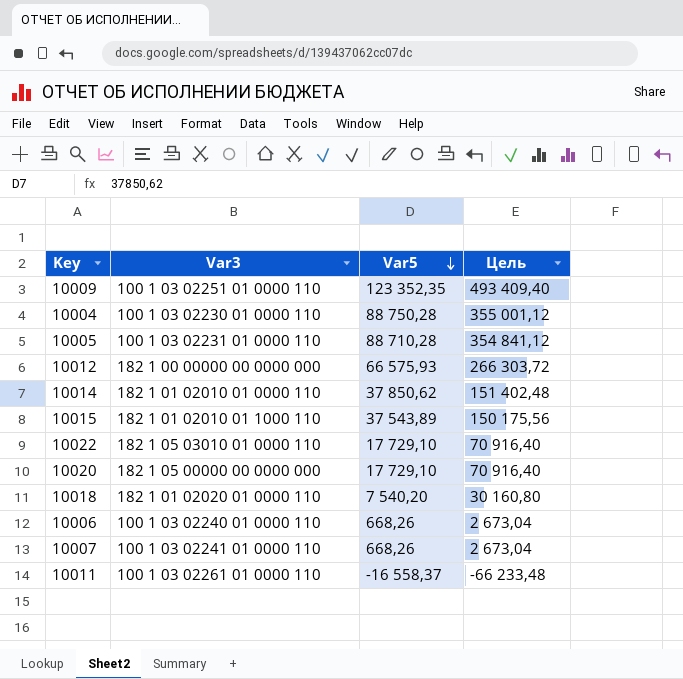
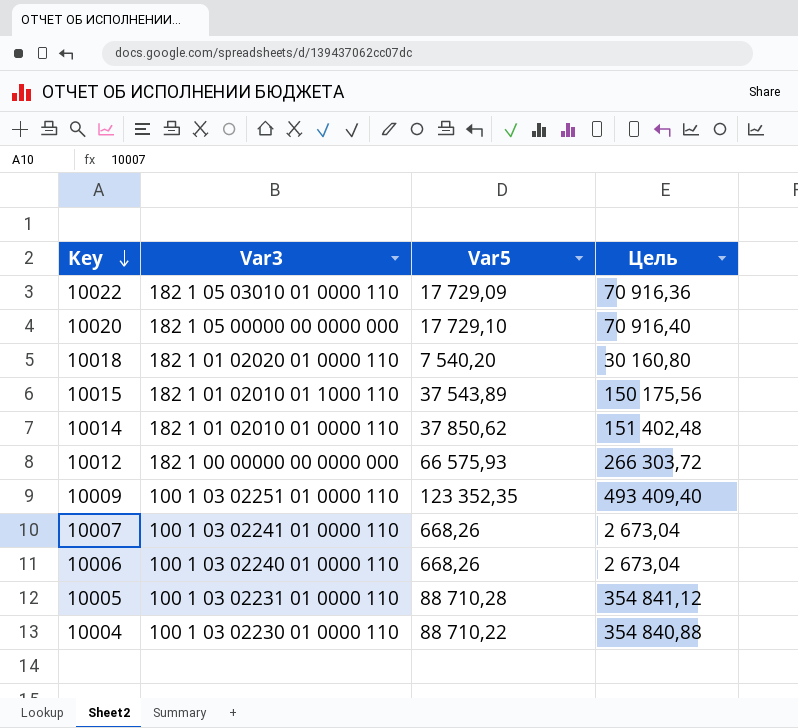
row order: Var5 descending -> Key descending
row 10011: 100 1 03 02261 01 0000 110 | -16 558,37 | -66 233,48 -> none
10022 | Var5: 17 729,10 -> 17 729,09
10022 | Цель: 70 916,40 -> 70 916,36
10004 | Var5: 88 750,28 -> 88 710,22
10004 | Цель: 355 001,12 -> 354 840,88

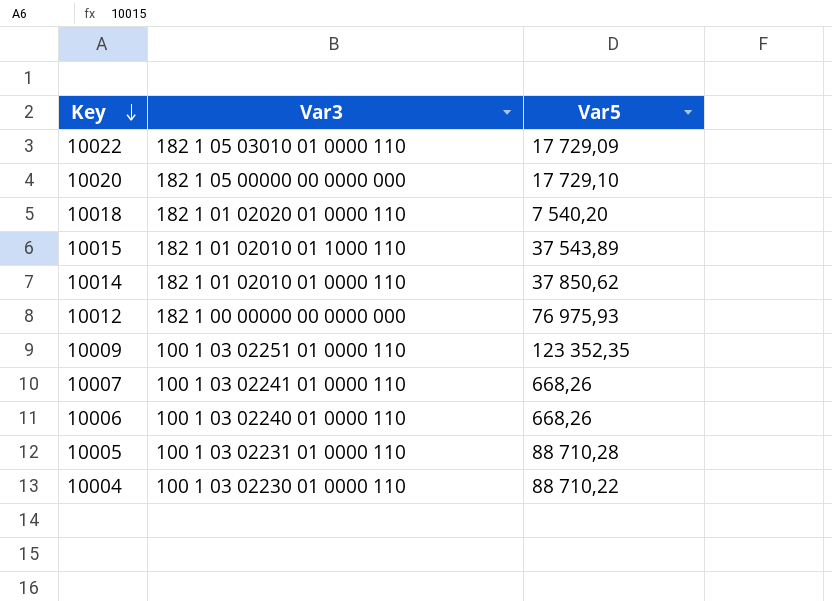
column Цель | formula: [Var5] * 4 -> none
10012 | Var5: 66 575,93 -> 76 975,93

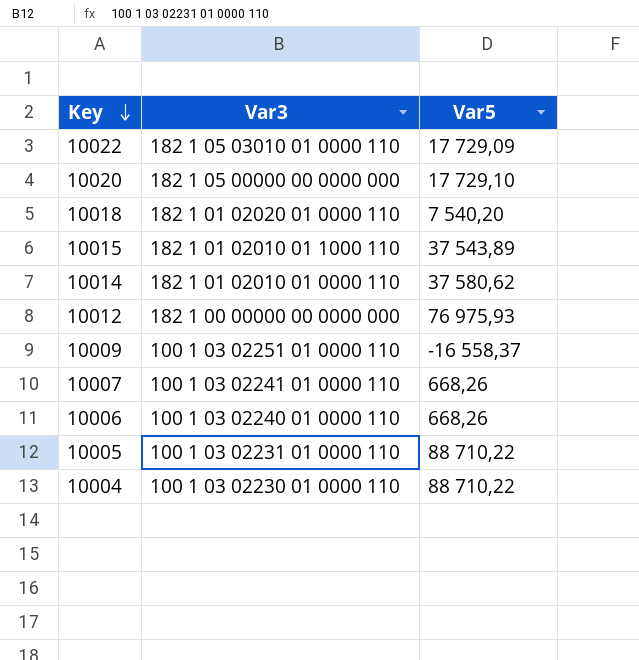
10014 | Var5: 37 850,62 -> 37 580,62
10009 | Var5: 123 352,35 -> -16 558,37
10005 | Var5: 88 710,28 -> 88 710,22

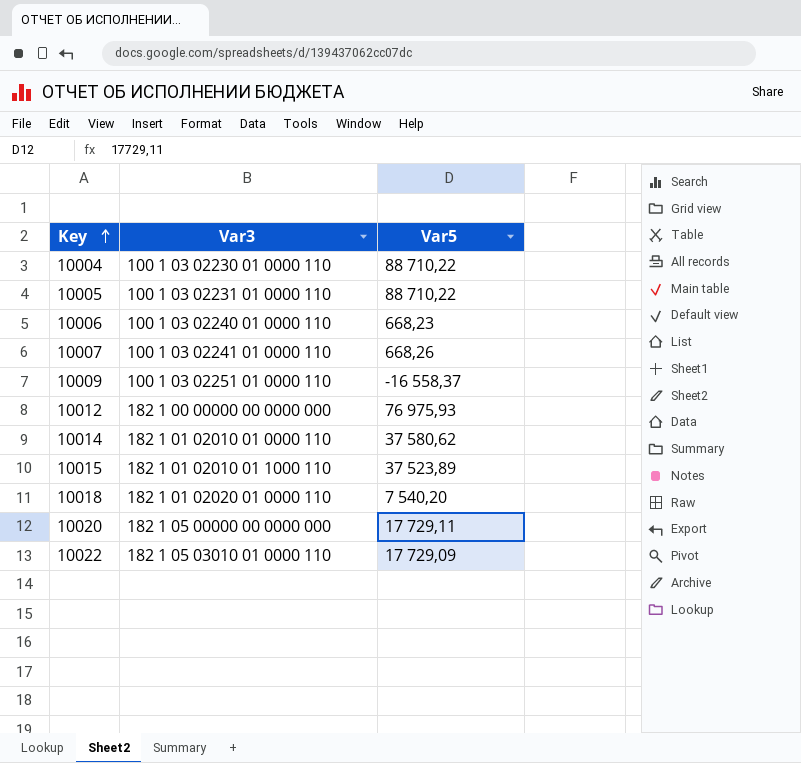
row order: Key descending -> Key ascending
10006 | Var5: 668,26 -> 668,23
10015 | Var5: 37 543,89 -> 37 523,89
10020 | Var5: 17 729,10 -> 17 729,11

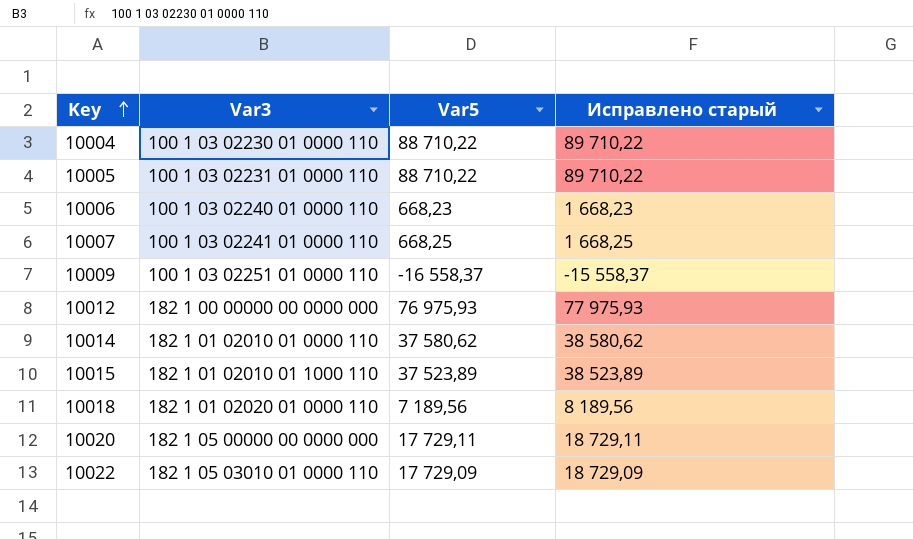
column Исправлено старый | formula: none -> [Var5] + 1000
10007 | Var5: 668,26 -> 668,25
10018 | Var5: 7 540,20 -> 7 189,56

